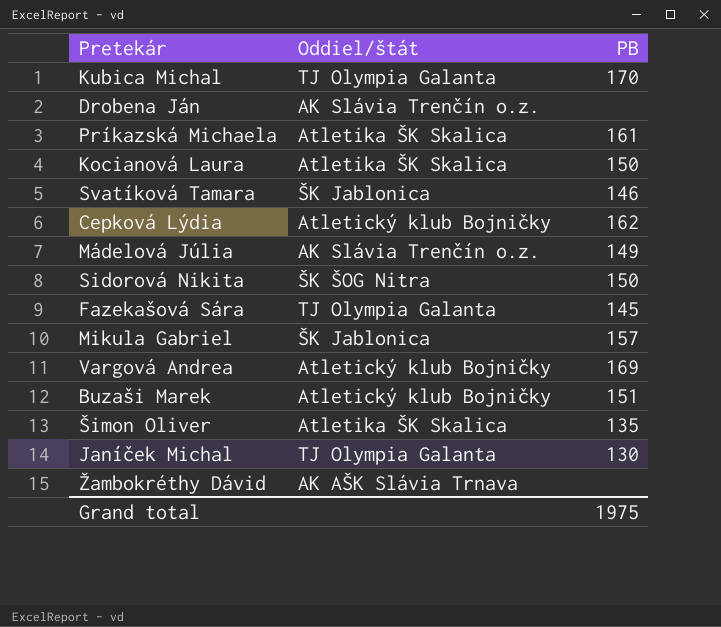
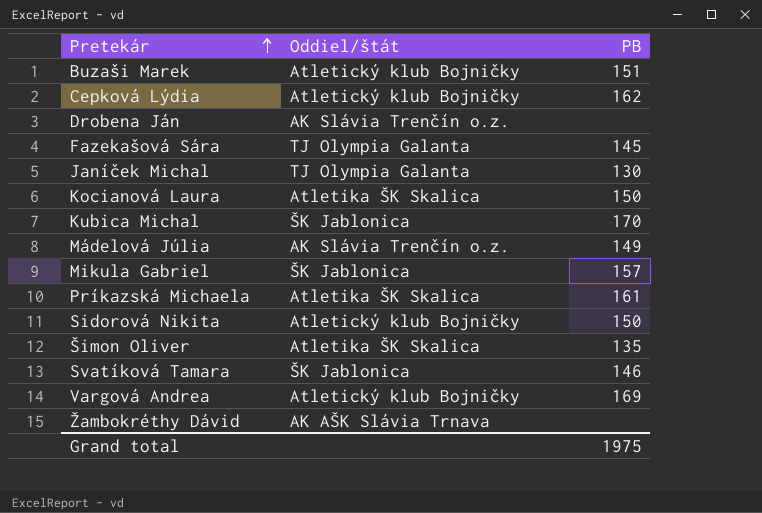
row order: none -> Pretekár ascending
Kubica Michal | Oddiel/štát: TJ Olympia Galanta -> ŠK Jablonica
Sidorová Nikita | Oddiel/štát: ŠK ŠOG Nitra -> Atletický klub Bojničky

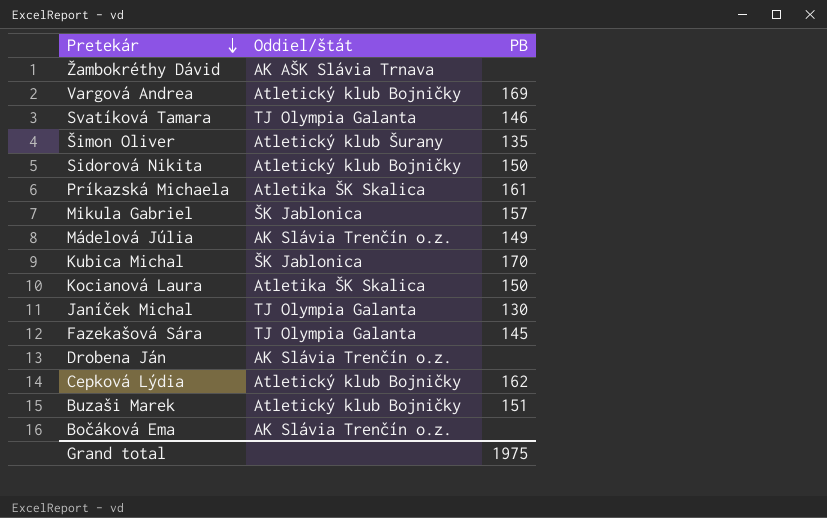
row order: Pretekár ascending -> Pretekár descending
Svatíková Tamara | Oddiel/štát: ŠK Jablonica -> TJ Olympia Galanta
Šimon Oliver | Oddiel/štát: Atletika ŠK Skalica -> Atletický klub Šurany
row Bočáková Ema: none -> AK Slávia Trenčín o.z. | none

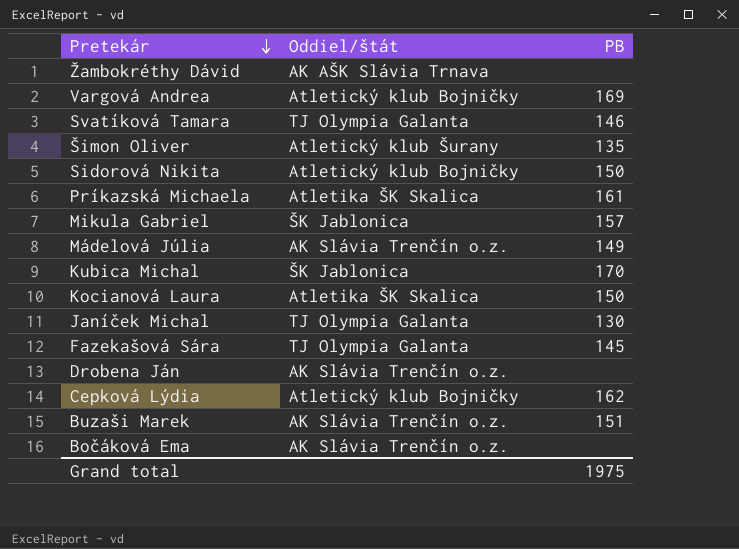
Buzaši Marek | Oddiel/štát: Atletický klub Bojničky -> AK Slávia Trenčín o.z.

